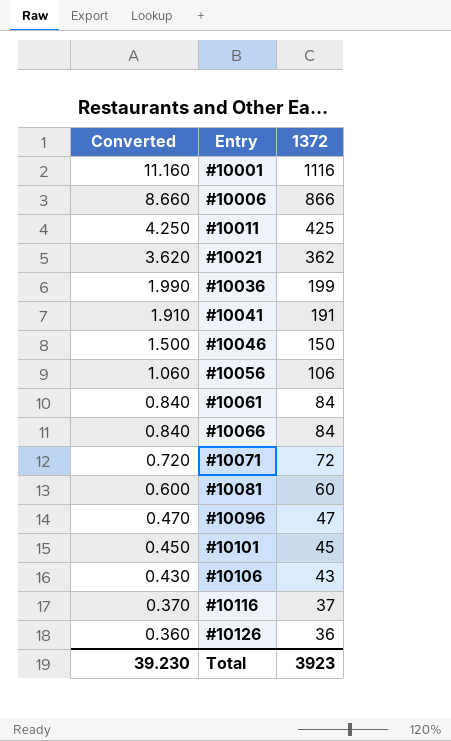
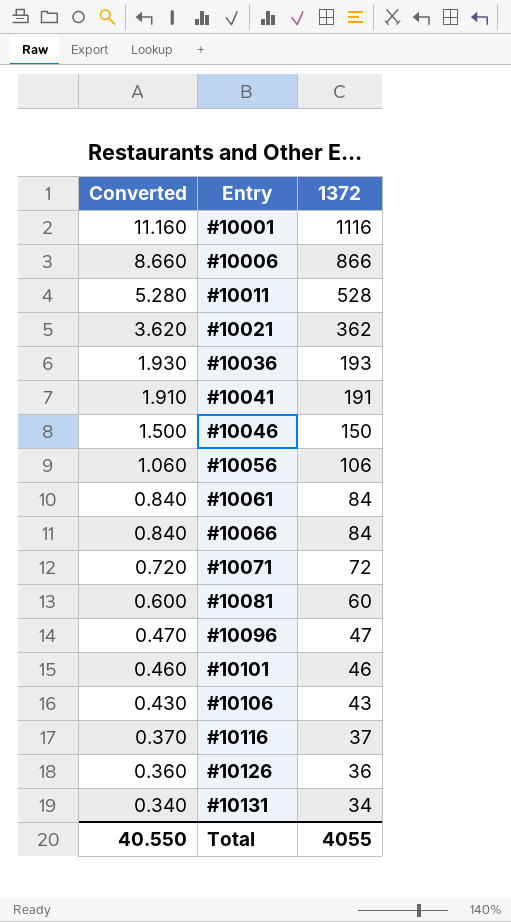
#10011 | Converted: 4.250 -> 5.280
#10011 | 1372: 425 -> 528
#10036 | Converted: 1.990 -> 1.930
#10036 | 1372: 199 -> 193
#10101 | Converted: 0.450 -> 0.460
#10101 | 1372: 45 -> 46
row #10131: none -> 0.340 | 34
Total | Converted: 39.230 -> 40.550
Total | 1372: 3923 -> 4055

